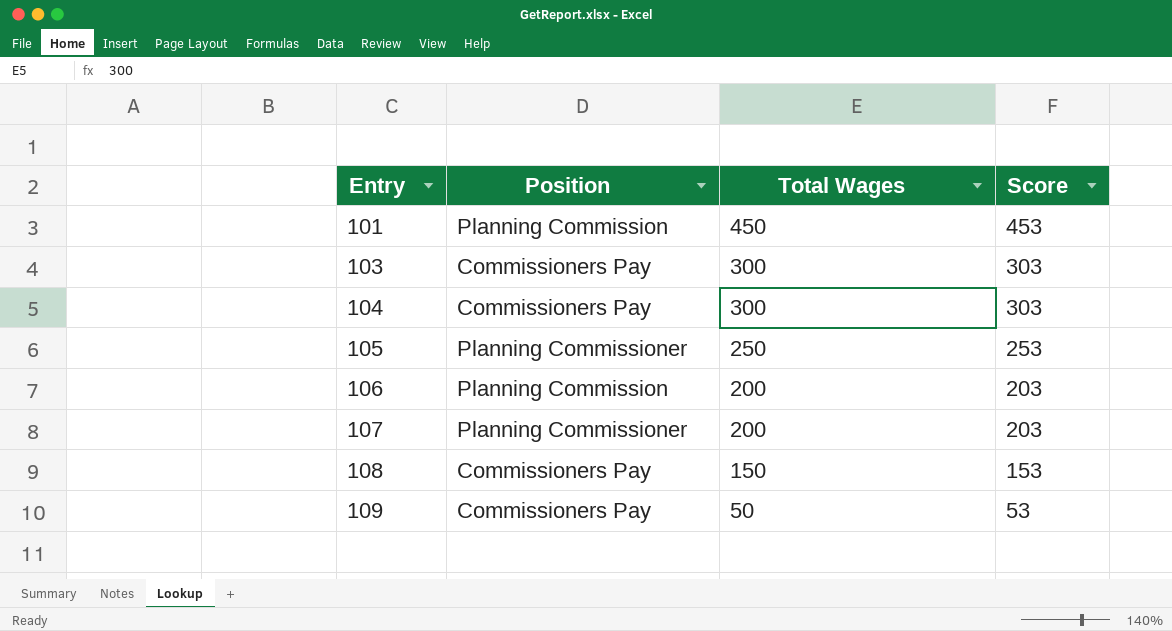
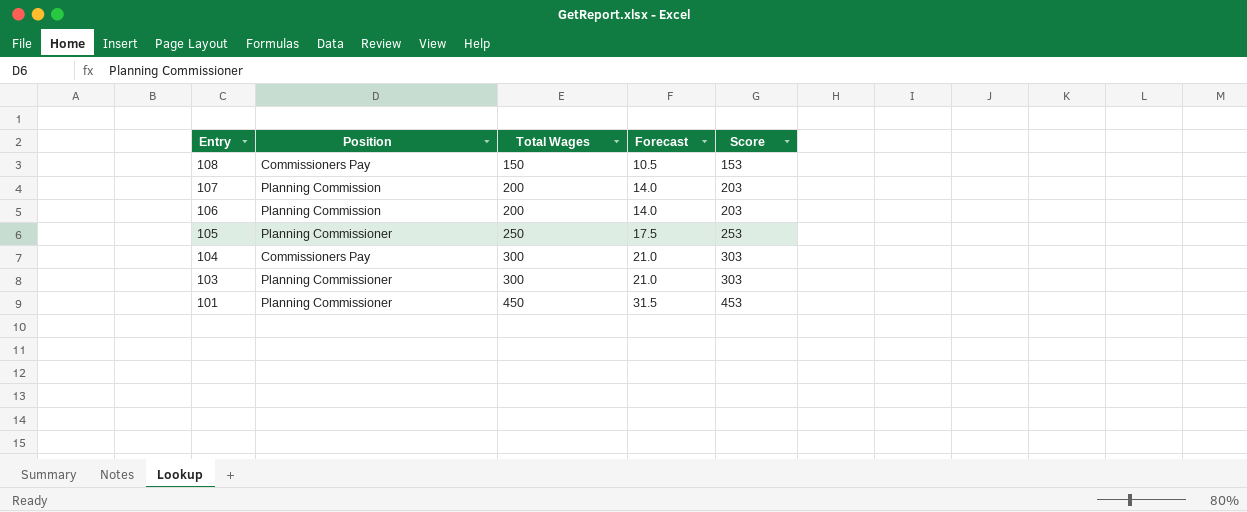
row order: Entry ascending -> Entry descending
column Forecast | formula: none -> [Total Wages] * 0.07
row 109: Commissioners Pay | 50 | 53 -> none
107 | Position: Planning Commissioner -> Planning Commission
103 | Position: Commissioners Pay -> Planning Commissioner
101 | Position: Planning Commission -> Planning Commissioner

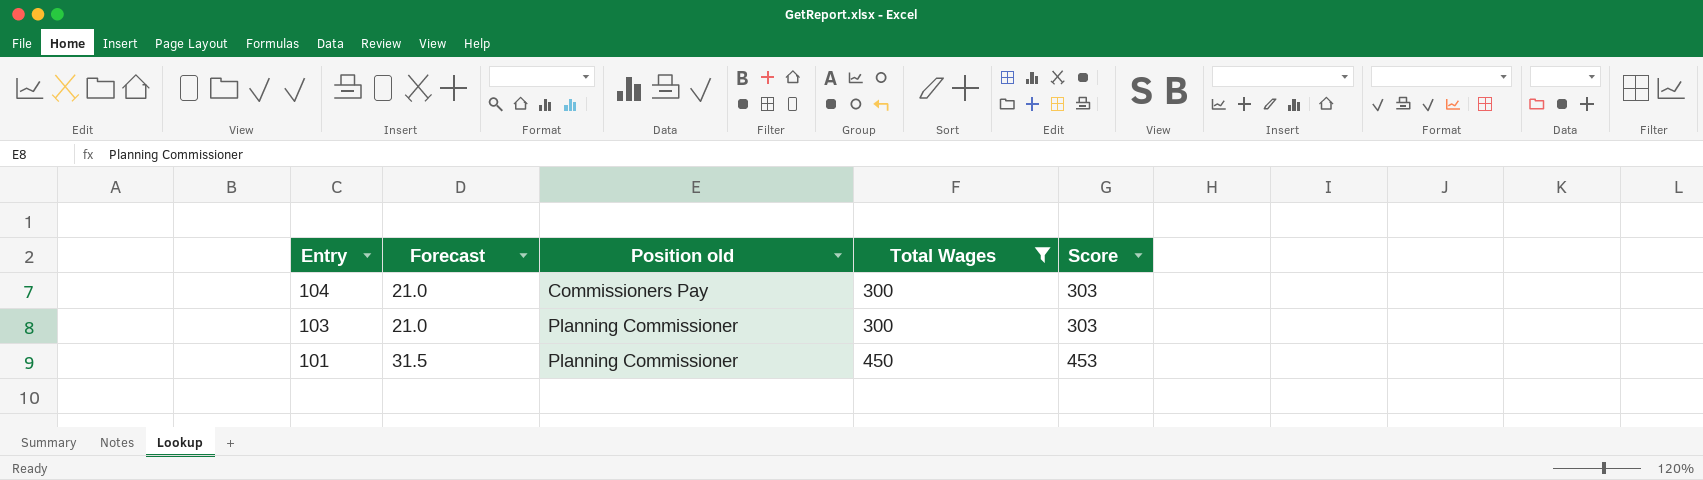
filter: none -> Total Wages >= 300
column Forecast | position: 4 -> 2
column name: Position -> Position old

